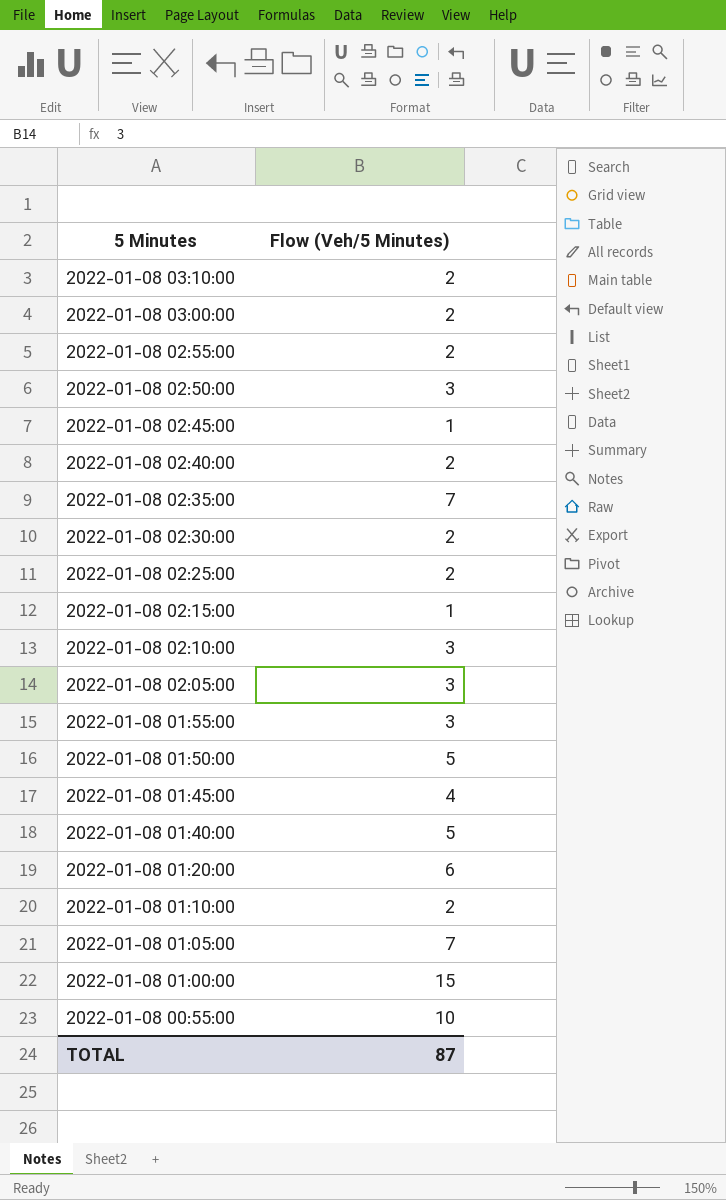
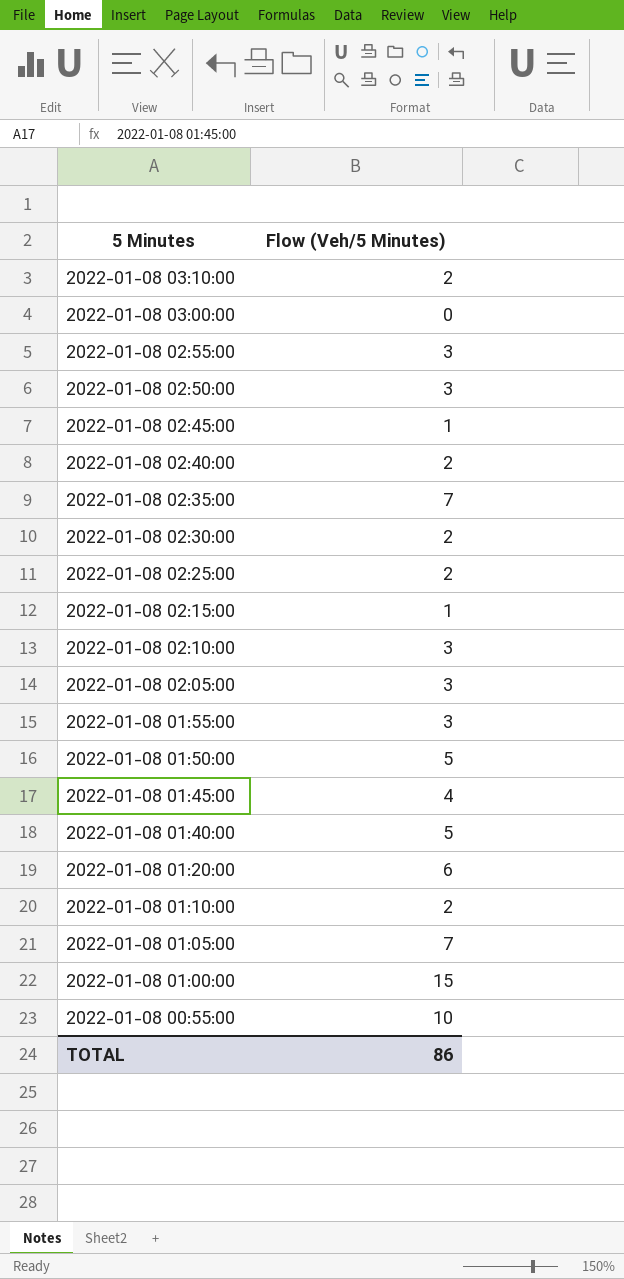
2022-01-08 03:00:00 | Flow (Veh/5 Minutes): 2 -> 0
2022-01-08 02:55:00 | Flow (Veh/5 Minutes): 2 -> 3
TOTAL | Flow (Veh/5 Minutes): 87 -> 86

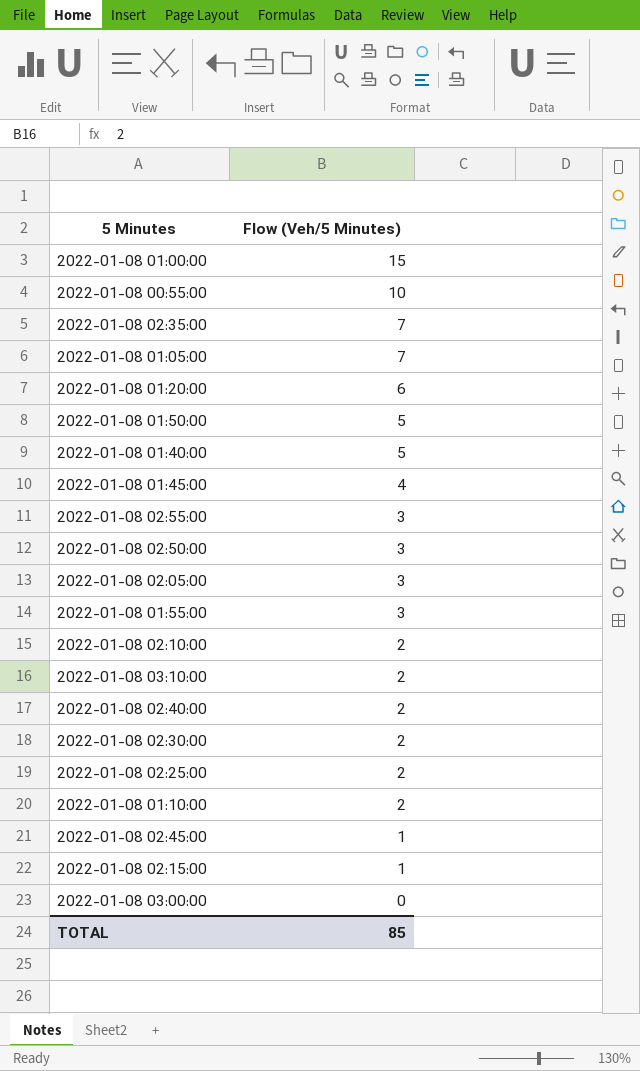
row order: 5 Minutes descending -> Flow (Veh/5 Minutes) descending
2022-01-08 02:10:00 | Flow (Veh/5 Minutes): 3 -> 2
TOTAL | Flow (Veh/5 Minutes): 86 -> 85

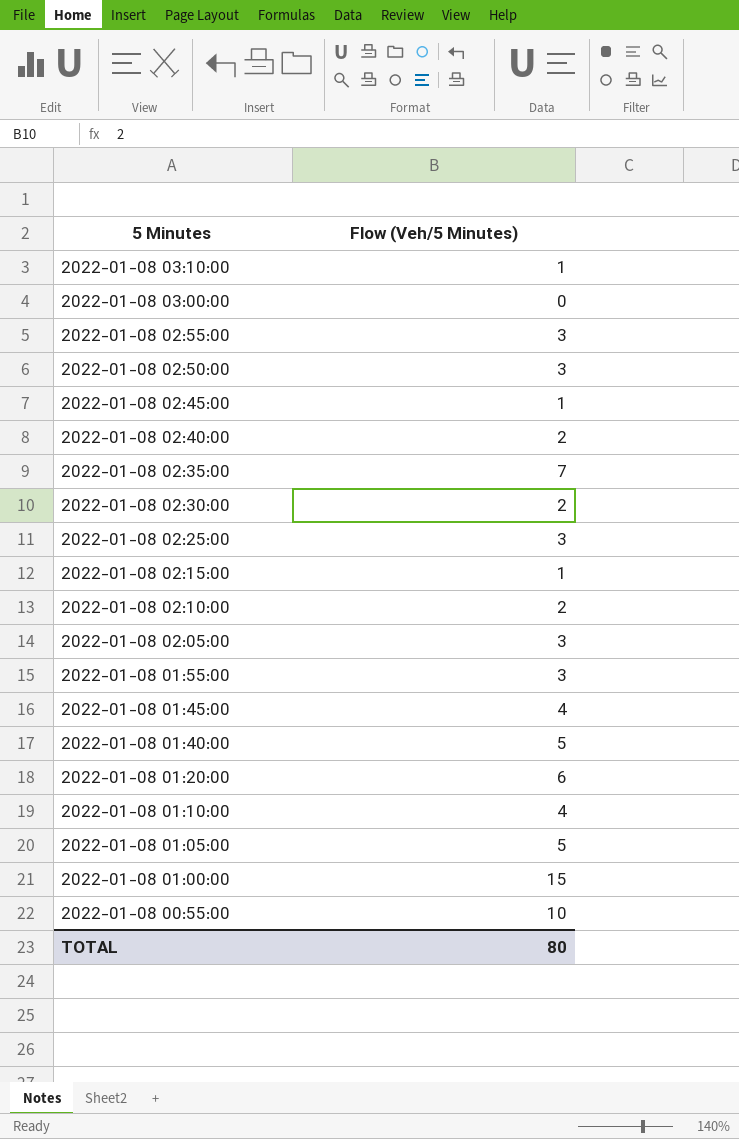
row order: Flow (Veh/5 Minutes) descending -> 5 Minutes descending
row 2022-01-08 01:50:00: 5 -> none
2022-01-08 03:10:00 | Flow (Veh/5 Minutes): 2 -> 1
2022-01-08 02:25:00 | Flow (Veh/5 Minutes): 2 -> 3
2022-01-08 01:10:00 | Flow (Veh/5 Minutes): 2 -> 4
2022-01-08 01:05:00 | Flow (Veh/5 Minutes): 7 -> 5
TOTAL | Flow (Veh/5 Minutes): 85 -> 80

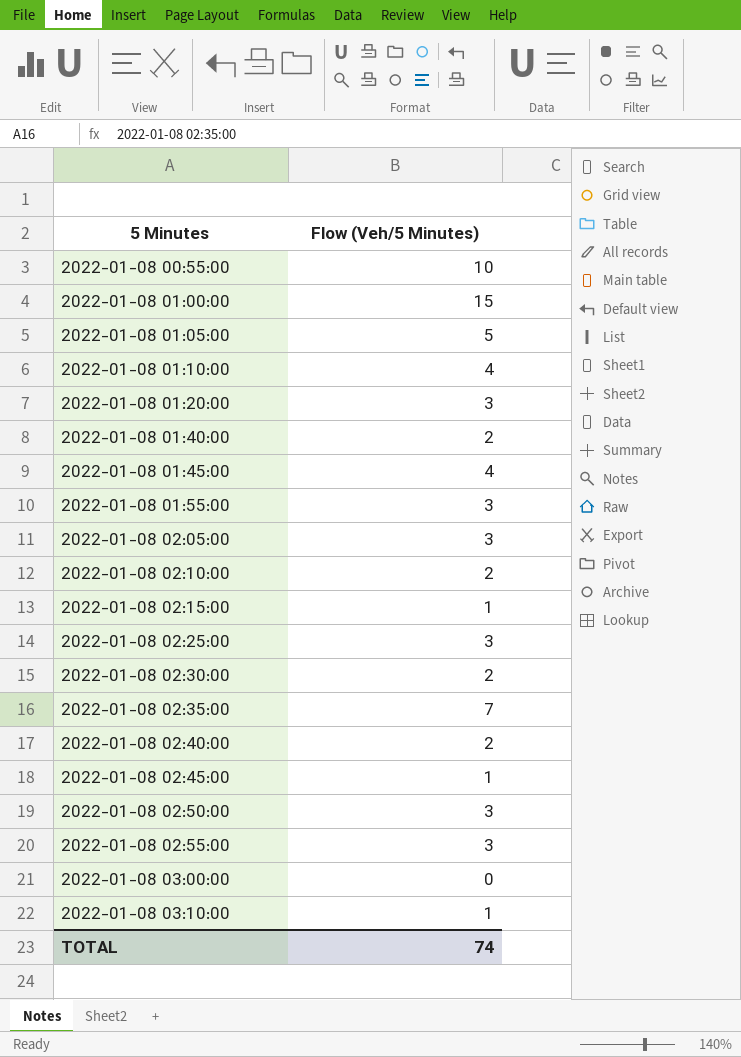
row order: 5 Minutes descending -> 5 Minutes ascending
2022-01-08 01:20:00 | Flow (Veh/5 Minutes): 6 -> 3
2022-01-08 01:40:00 | Flow (Veh/5 Minutes): 5 -> 2
TOTAL | Flow (Veh/5 Minutes): 80 -> 74

